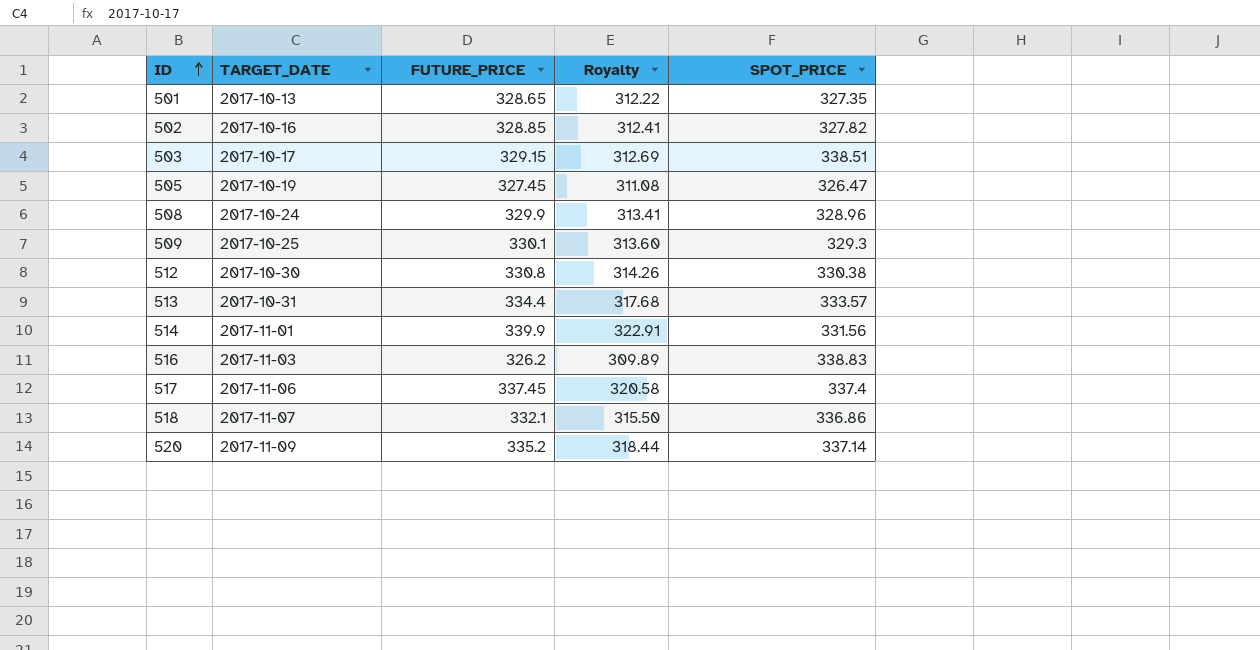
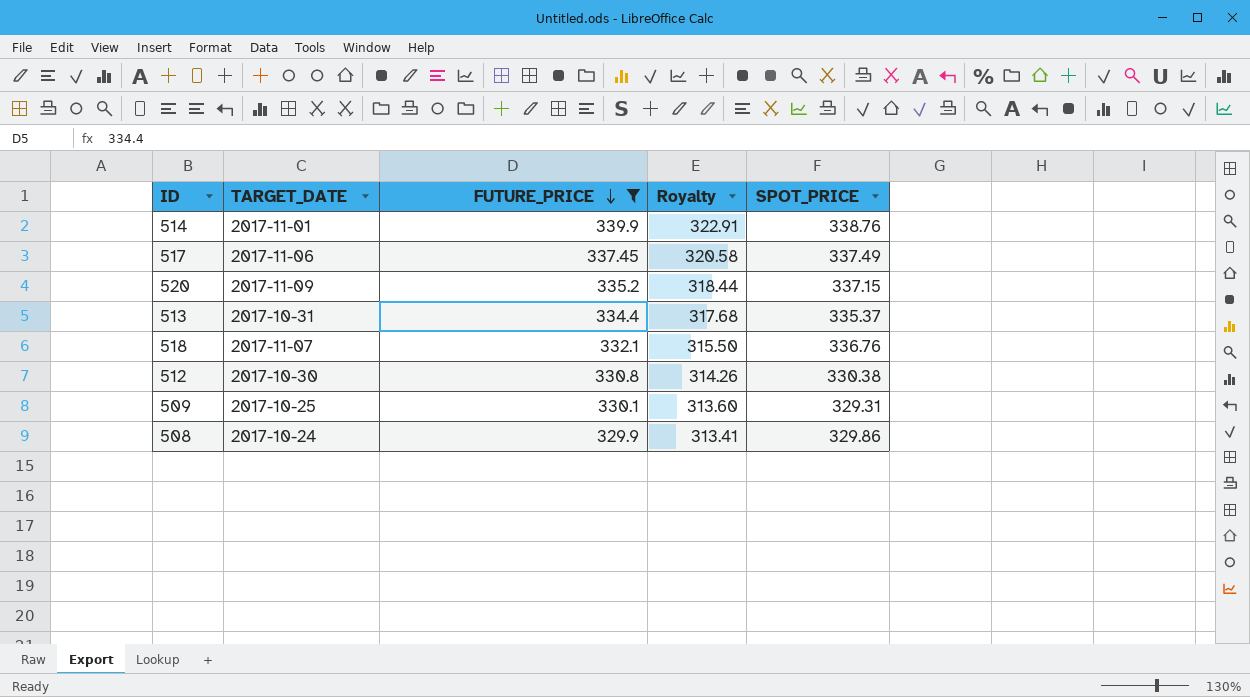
filter: none -> FUTURE_PRICE >= 329.9
row order: ID ascending -> FUTURE_PRICE descending
514 | SPOT_PRICE: 331.56 -> 338.76
517 | SPOT_PRICE: 337.4 -> 337.49
520 | SPOT_PRICE: 337.14 -> 337.15
513 | SPOT_PRICE: 333.57 -> 335.37
518 | SPOT_PRICE: 336.86 -> 336.76
509 | SPOT_PRICE: 329.3 -> 329.31
508 | SPOT_PRICE: 328.96 -> 329.86

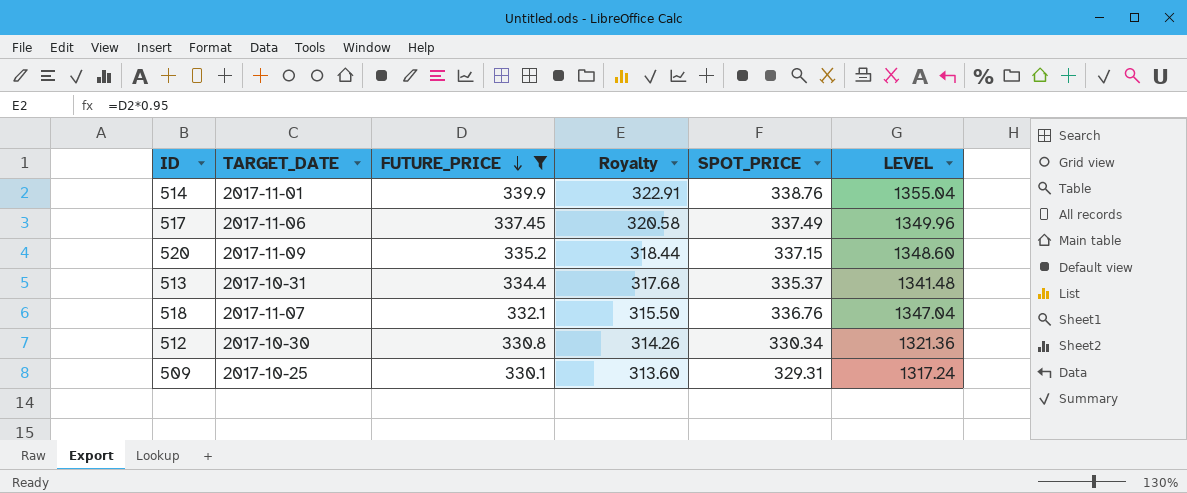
column LEVEL | formula: none -> [SPOT_PRICE] * 4
row 508: 2017-10-24 | 329.9 | 313.41 | 329.86 -> none
512 | SPOT_PRICE: 330.38 -> 330.34

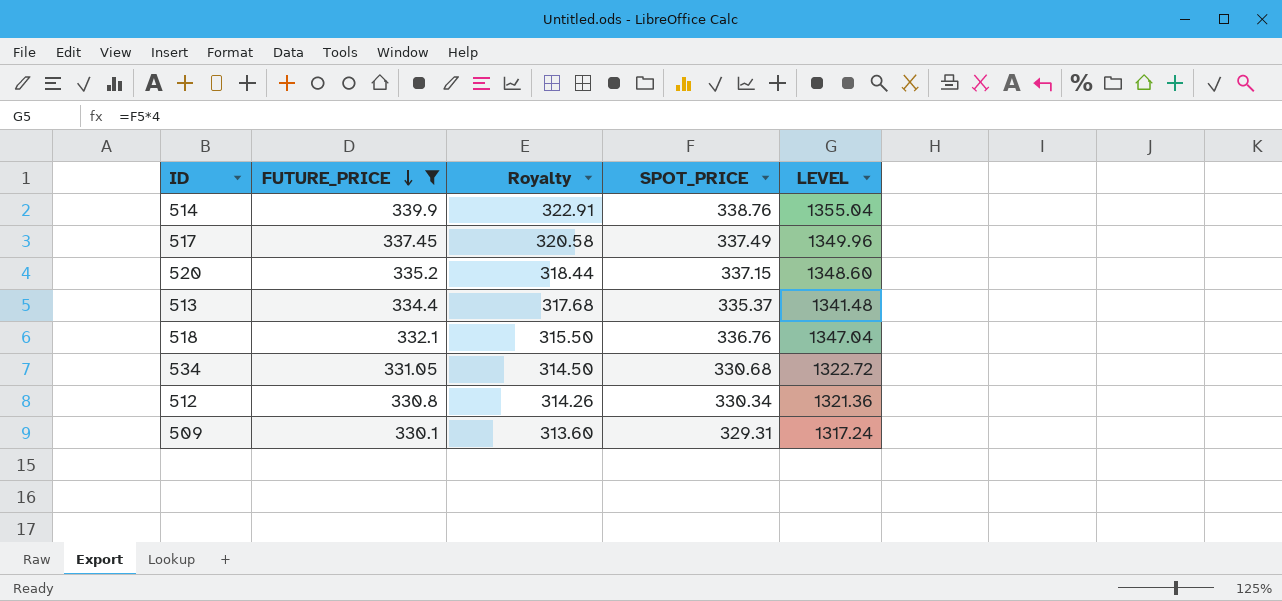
column TARGET_DATE | position: 2 -> none
row 534: none -> 331.05 | 314.50 | 330.68 | 1322.72

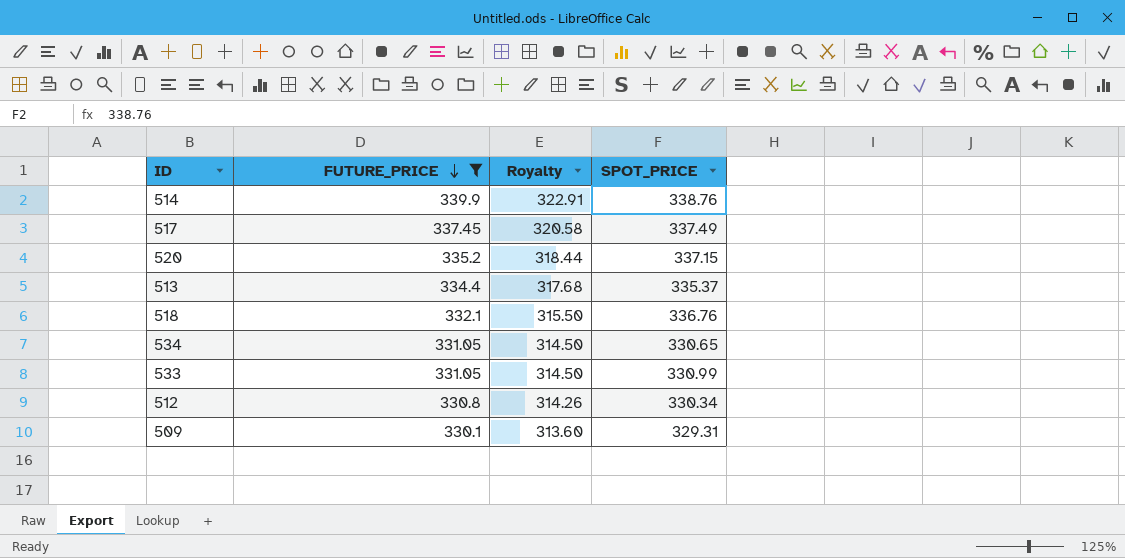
column LEVEL | formula: [SPOT_PRICE] * 4 -> none
534 | SPOT_PRICE: 330.68 -> 330.65
row 533: none -> 331.05 | 314.50 | 330.99

